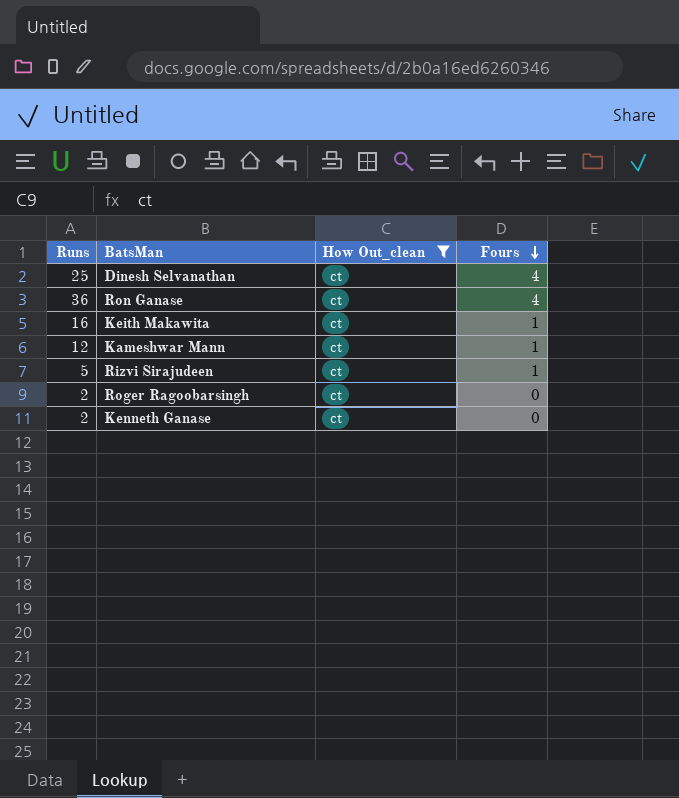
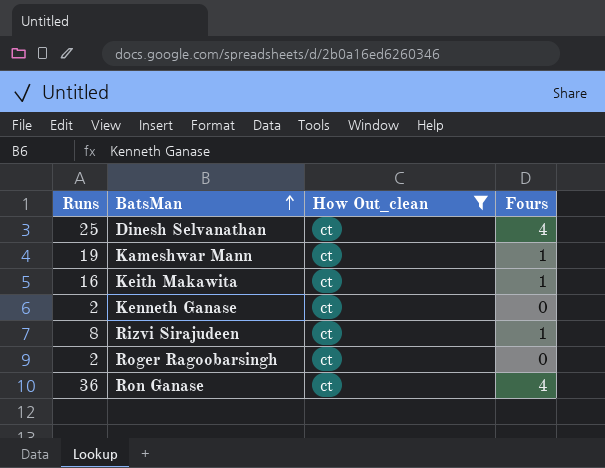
row order: Fours descending -> BatsMan ascending
Kameshwar Mann | Runs: 12 -> 19
Rizvi Sirajudeen | Runs: 5 -> 8

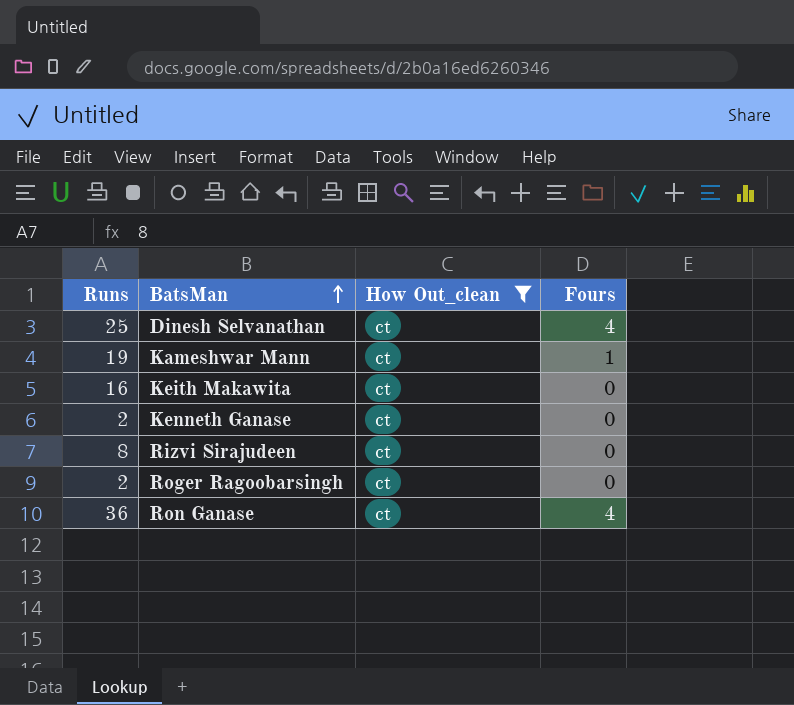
Keith Makawita | Fours: 1 -> 0
Rizvi Sirajudeen | Fours: 1 -> 0

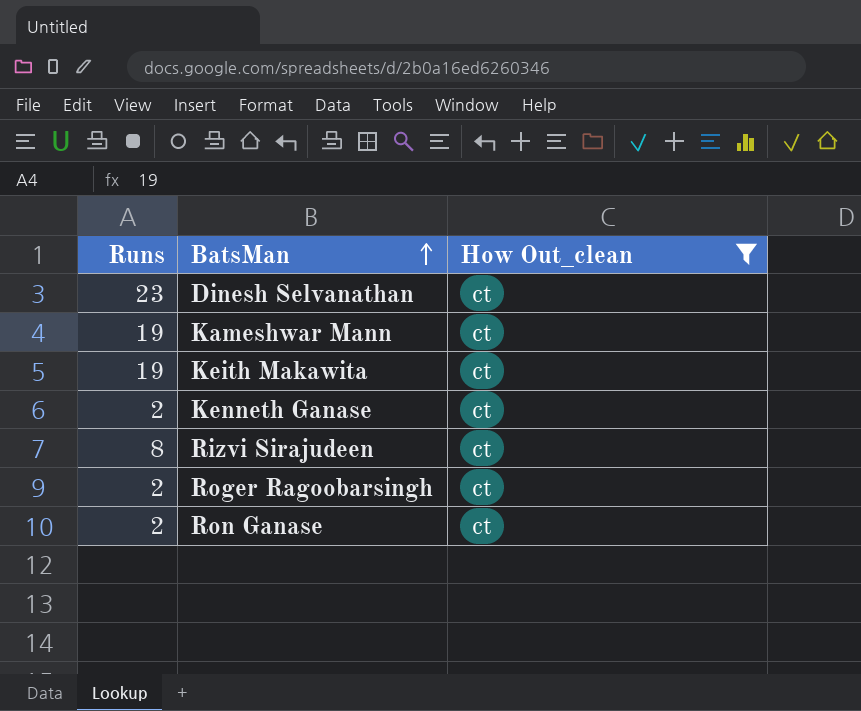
column Fours | position: 4 -> none
Dinesh Selvanathan | Runs: 25 -> 23
Keith Makawita | Runs: 16 -> 19
Ron Ganase | Runs: 36 -> 2

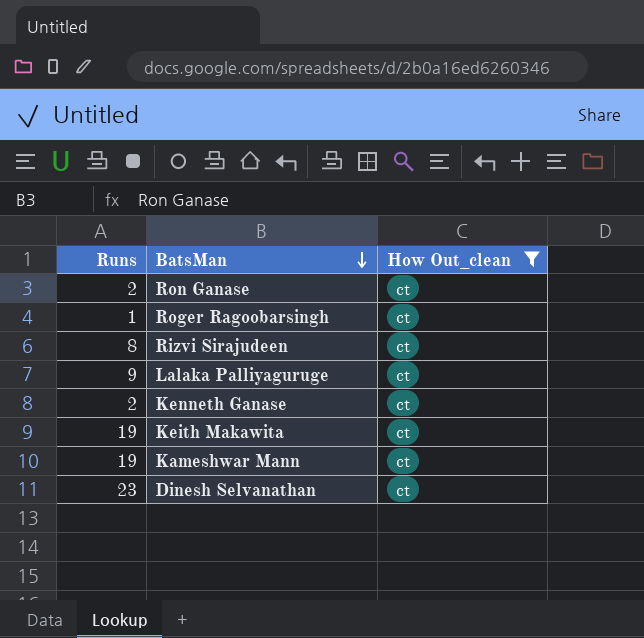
row order: BatsMan ascending -> BatsMan descending
Roger Ragoobarsingh | Runs: 2 -> 1
row Lalaka Palliyaguruge: none -> 9 | ct

